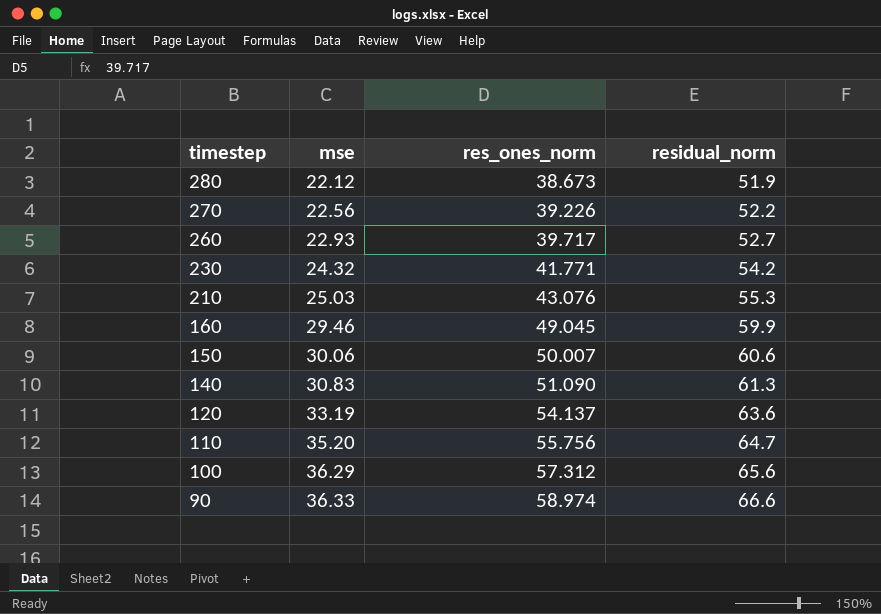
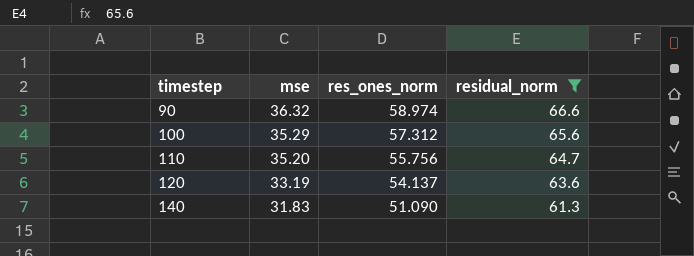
filter: none -> residual_norm >= 61.3
row order: timestep descending -> timestep ascending
90 | mse: 36.33 -> 36.32
100 | mse: 36.29 -> 35.29
140 | mse: 30.83 -> 31.83

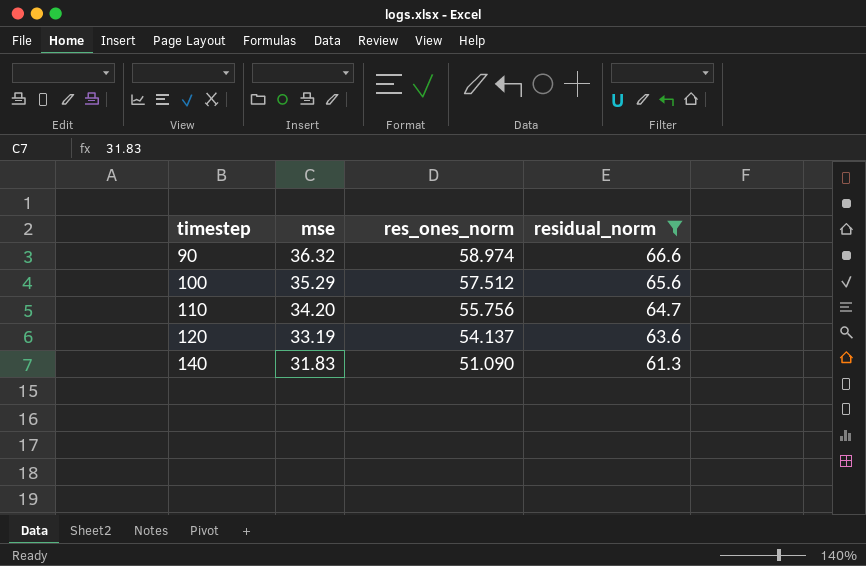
100 | res_ones_norm: 57.312 -> 57.512
110 | mse: 35.20 -> 34.20

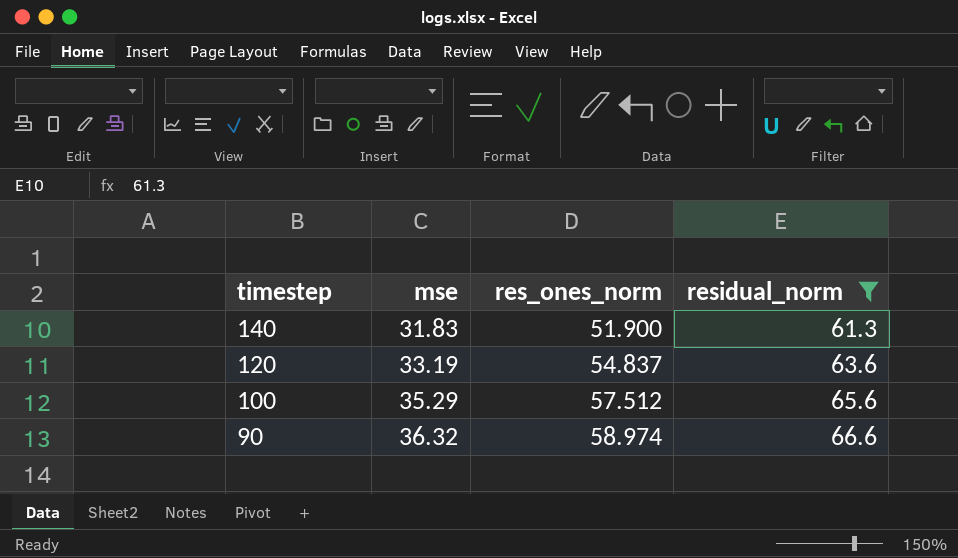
row order: timestep ascending -> timestep descending
row 110: 34.20 | 55.756 | 64.7 -> none
140 | res_ones_norm: 51.090 -> 51.900
120 | res_ones_norm: 54.137 -> 54.837

